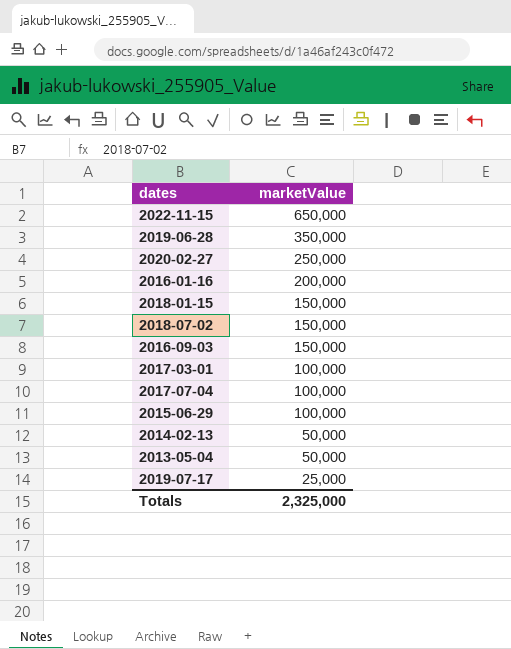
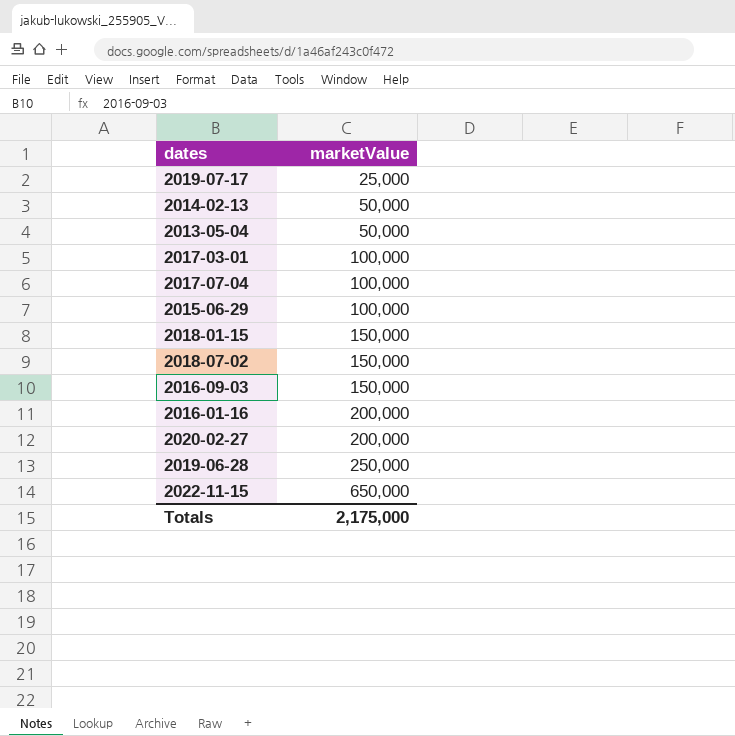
row order: marketValue descending -> marketValue ascending
2020-02-27 | marketValue: 250,000 -> 200,000
2019-06-28 | marketValue: 350,000 -> 250,000
Totals | marketValue: 2,325,000 -> 2,175,000

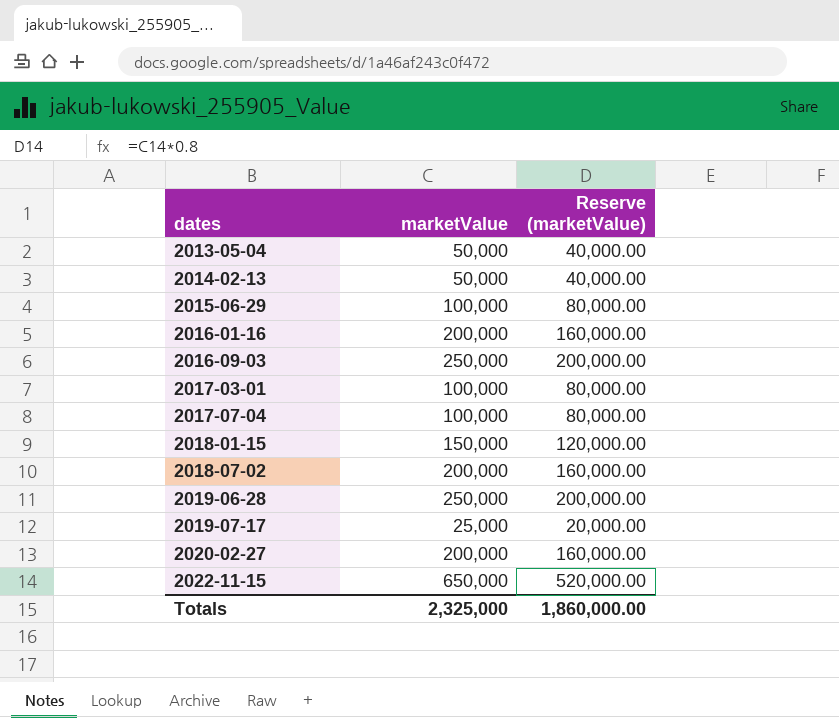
row order: marketValue ascending -> dates ascending
column Reserve (marketValue) | formula: none -> [marketValue] * 0.8
2016-09-03 | marketValue: 150,000 -> 250,000
2018-07-02 | marketValue: 150,000 -> 200,000
Totals | marketValue: 2,175,000 -> 2,325,000

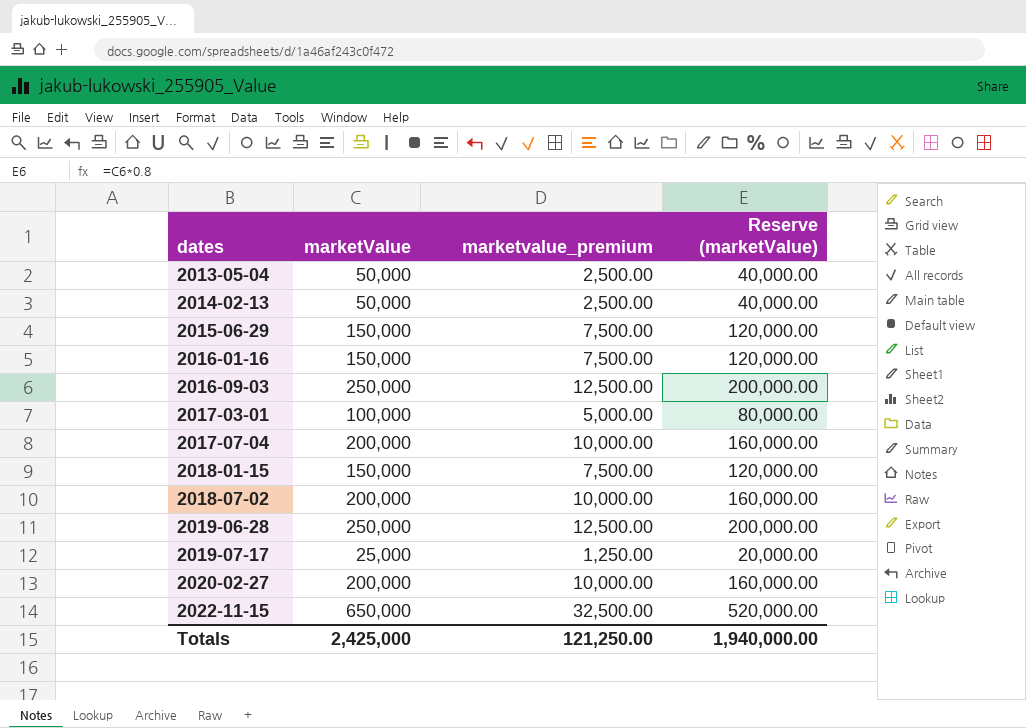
column marketvalue_premium | formula: none -> [marketValue] * 0.05
2015-06-29 | marketValue: 100,000 -> 150,000
2015-06-29 | Reserve (marketValue): 80,000.00 -> 120,000.00
2016-01-16 | marketValue: 200,000 -> 150,000
2016-01-16 | Reserve (marketValue): 160,000.00 -> 120,000.00
2017-07-04 | marketValue: 100,000 -> 200,000
2017-07-04 | Reserve (marketValue): 80,000.00 -> 160,000.00
Totals | marketValue: 2,325,000 -> 2,425,000
Totals | Reserve (marketValue): 1,860,000.00 -> 1,940,000.00

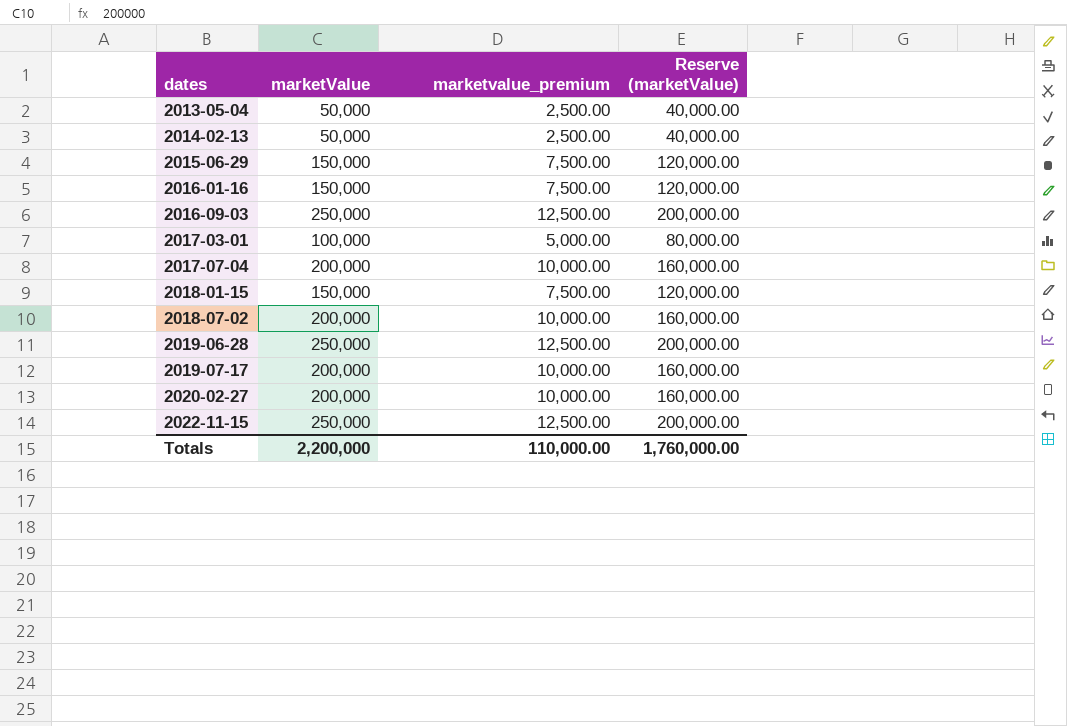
2019-07-17 | marketValue: 25,000 -> 200,000
2019-07-17 | marketvalue_premium: 1,250.00 -> 10,000.00
2019-07-17 | Reserve (marketValue): 20,000.00 -> 160,000.00
2022-11-15 | marketValue: 650,000 -> 250,000
2022-11-15 | marketvalue_premium: 32,500.00 -> 12,500.00
2022-11-15 | Reserve (marketValue): 520,000.00 -> 200,000.00
Totals | marketValue: 2,425,000 -> 2,200,000
Totals | marketvalue_premium: 121,250.00 -> 110,000.00
Totals | Reserve (marketValue): 1,940,000.00 -> 1,760,000.00

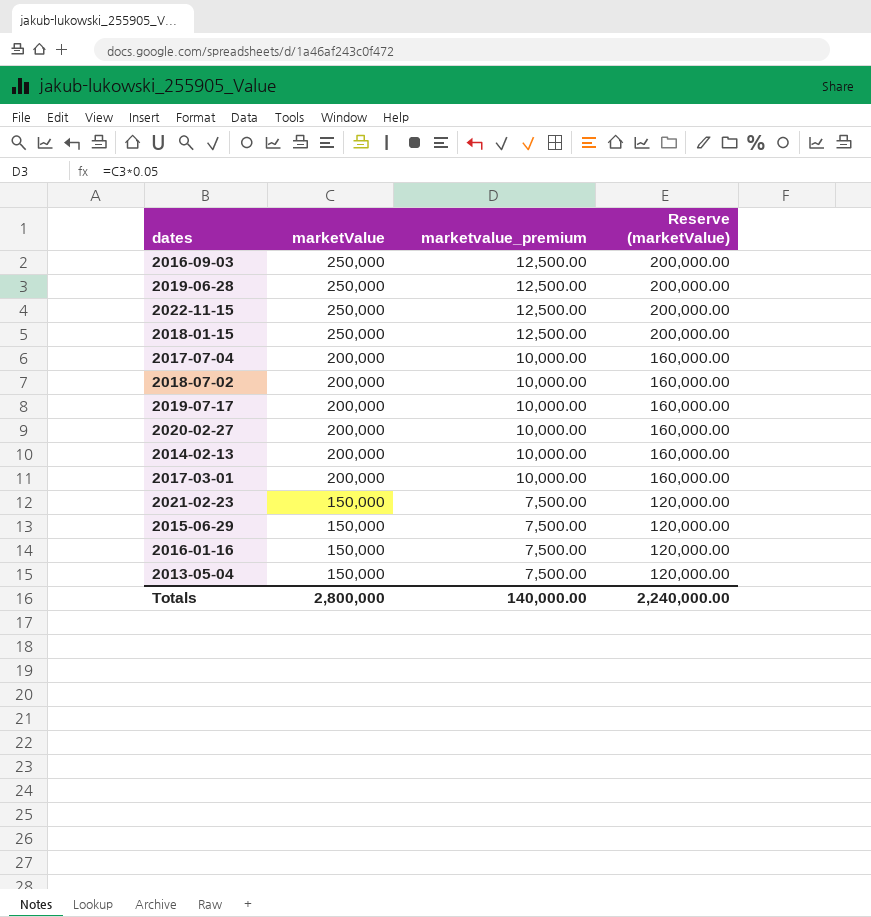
row order: dates ascending -> marketValue descending
2018-01-15 | marketValue: 150,000 -> 250,000
2018-01-15 | marketvalue_premium: 7,500.00 -> 12,500.00
2018-01-15 | Reserve (marketValue): 120,000.00 -> 200,000.00
2014-02-13 | marketValue: 50,000 -> 200,000
2014-02-13 | marketvalue_premium: 2,500.00 -> 10,000.00
2014-02-13 | Reserve (marketValue): 40,000.00 -> 160,000.00
2017-03-01 | marketValue: 100,000 -> 200,000
2017-03-01 | marketvalue_premium: 5,000.00 -> 10,000.00
2017-03-01 | Reserve (marketValue): 80,000.00 -> 160,000.00
row 2021-02-23: none -> 150,000 | 7,500.00 | 120,000.00
2013-05-04 | marketValue: 50,000 -> 150,000
2013-05-04 | marketvalue_premium: 2,500.00 -> 7,500.00
2013-05-04 | Reserve (marketValue): 40,000.00 -> 120,000.00
Totals | marketValue: 2,200,000 -> 2,800,000
Totals | marketvalue_premium: 110,000.00 -> 140,000.00
Totals | Reserve (marketValue): 1,760,000.00 -> 2,240,000.00

